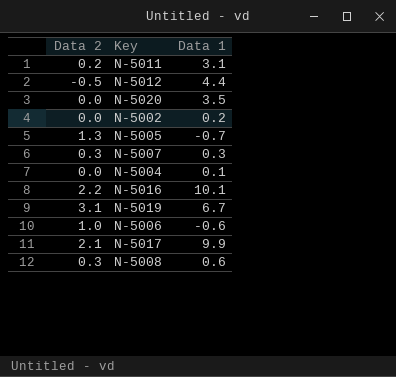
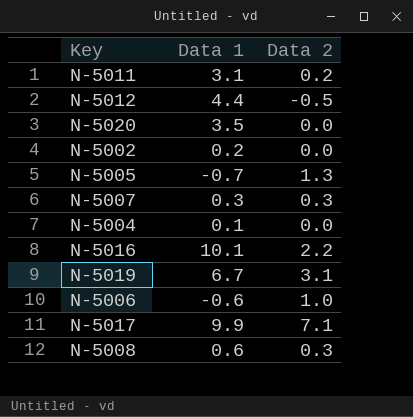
column Data 2 | position: 1 -> 3
N-5017 | Data 2: 2.1 -> 7.1

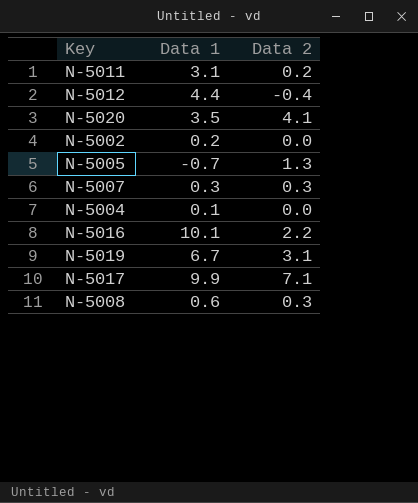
row N-5006: -0.6 | 1.0 -> none
N-5012 | Data 2: -0.5 -> -0.4
N-5020 | Data 2: 0.0 -> 4.1

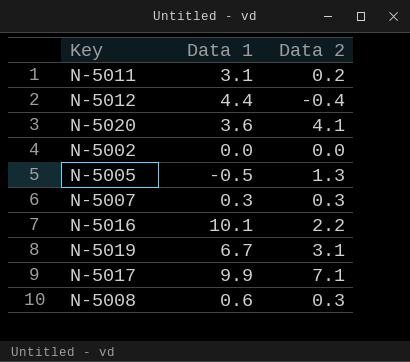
row N-5004: 0.1 | 0.0 -> none
N-5020 | Data 1: 3.5 -> 3.6
N-5002 | Data 1: 0.2 -> 0.0
N-5005 | Data 1: -0.7 -> -0.5

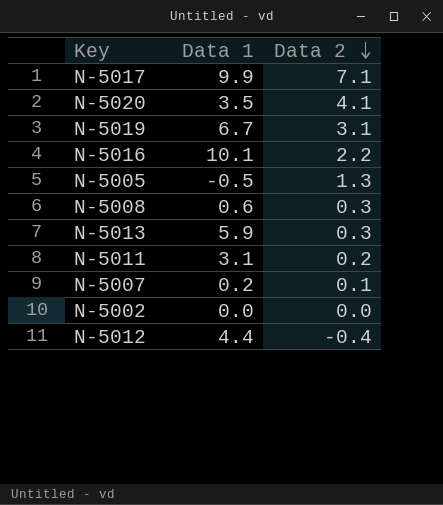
row order: none -> Data 2 descending
N-5020 | Data 1: 3.6 -> 3.5
row N-5013: none -> 5.9 | 0.3
N-5007 | Data 1: 0.3 -> 0.2
N-5007 | Data 2: 0.3 -> 0.1

